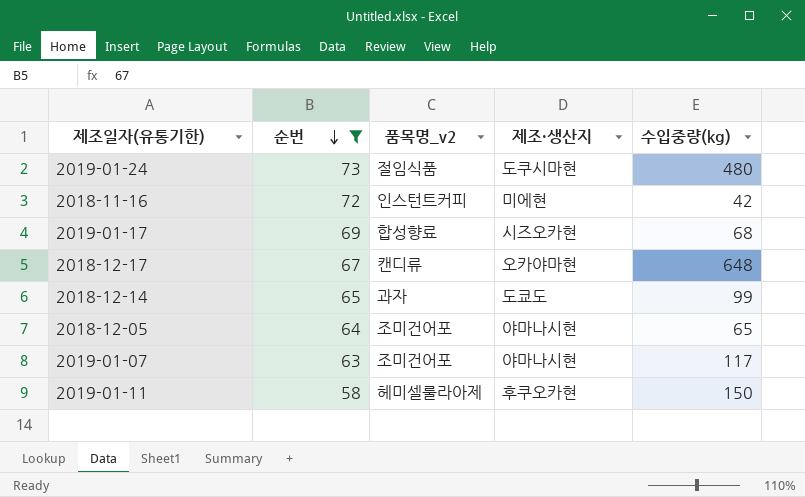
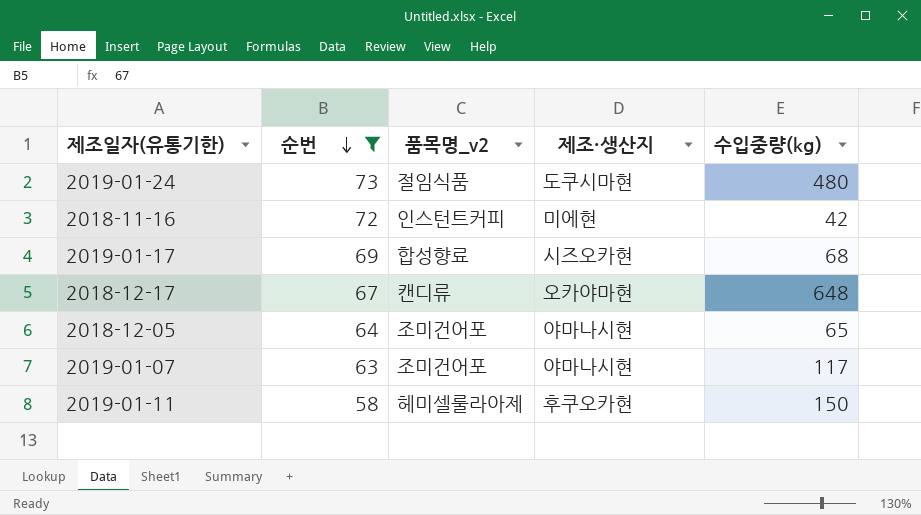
row 2018-12-14: 65 | 과자 | 도쿄도 | 99 -> none

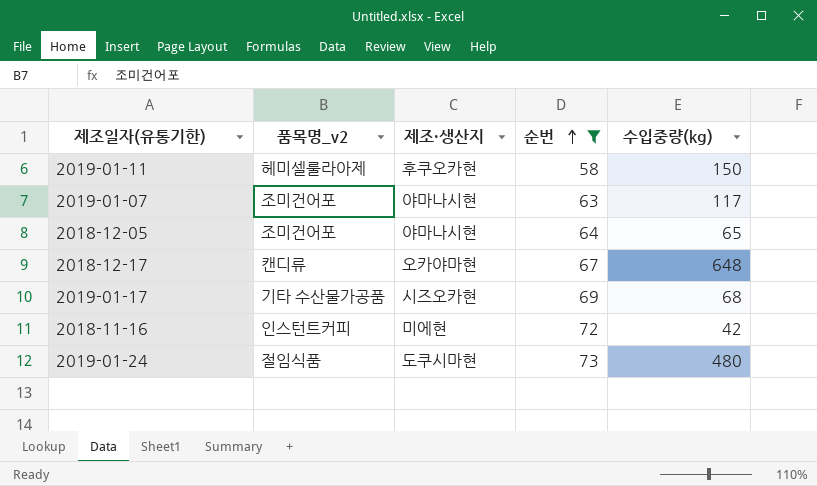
row order: 순번 descending -> 순번 ascending
column 순번 | position: 2 -> 4
2019-01-17 | 품목명_v2: 합성향료 -> 기타 수산물가공품

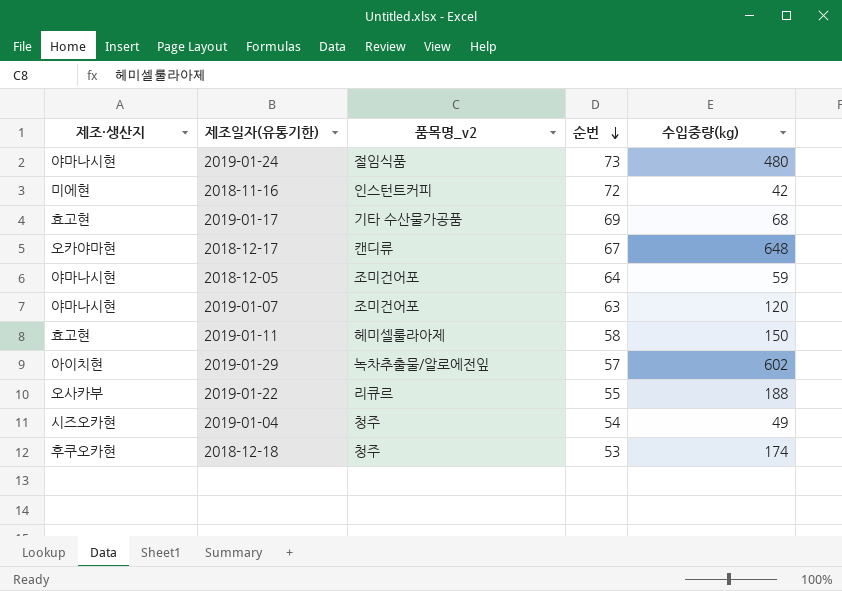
filter: 순번 >= 58 -> none
row order: 순번 ascending -> 순번 descending
column 제조·생산지 | position: 3 -> 1
2019-01-24 | 제조·생산지: 도쿠시마현 -> 야마나시현
2019-01-17 | 제조·생산지: 시즈오카현 -> 효고현
2018-12-05 | 수입중량(kg): 65 -> 59
2019-01-07 | 수입중량(kg): 117 -> 120
2019-01-11 | 제조·생산지: 후쿠오카현 -> 효고현

